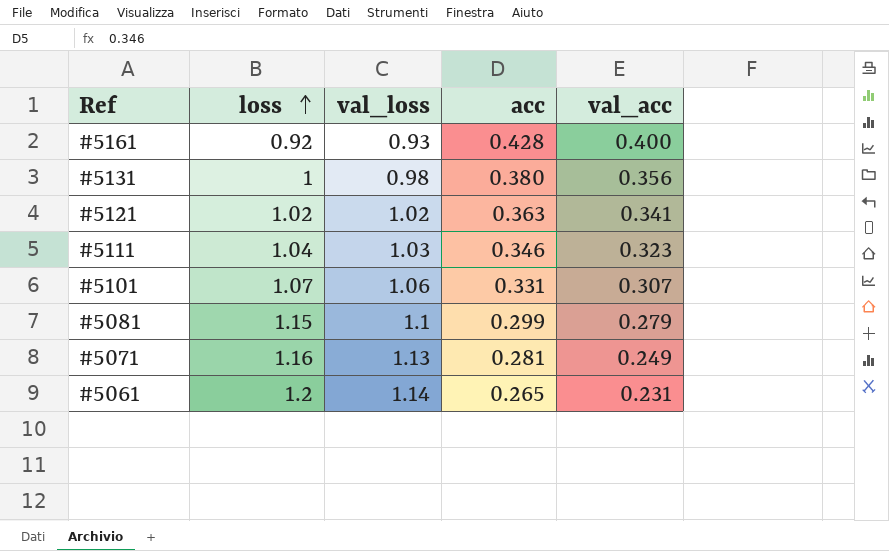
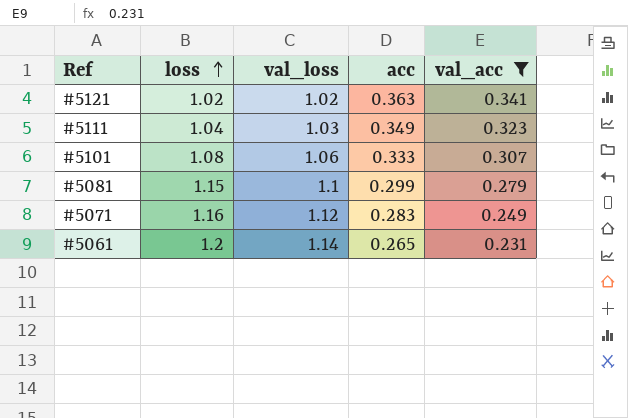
filter: none -> val_acc <= 0.341
#5111 | acc: 0.346 -> 0.349
#5101 | loss: 1.07 -> 1.08
#5101 | acc: 0.331 -> 0.333
#5071 | val_loss: 1.13 -> 1.12
#5071 | acc: 0.281 -> 0.283

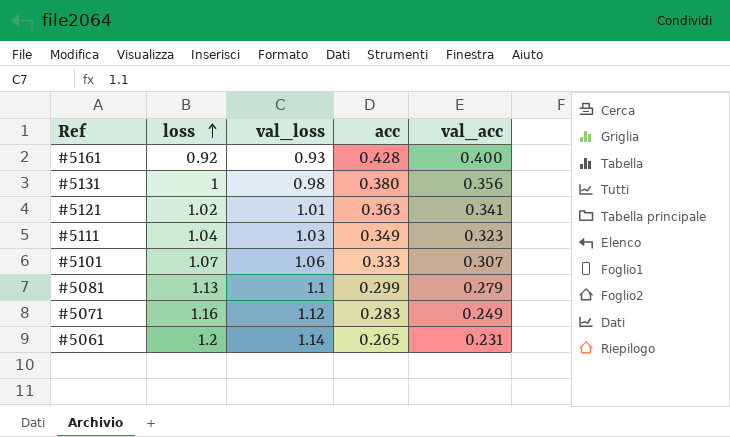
filter: val_acc <= 0.341 -> none
#5121 | val_loss: 1.02 -> 1.01
#5101 | loss: 1.08 -> 1.07
#5081 | loss: 1.15 -> 1.13

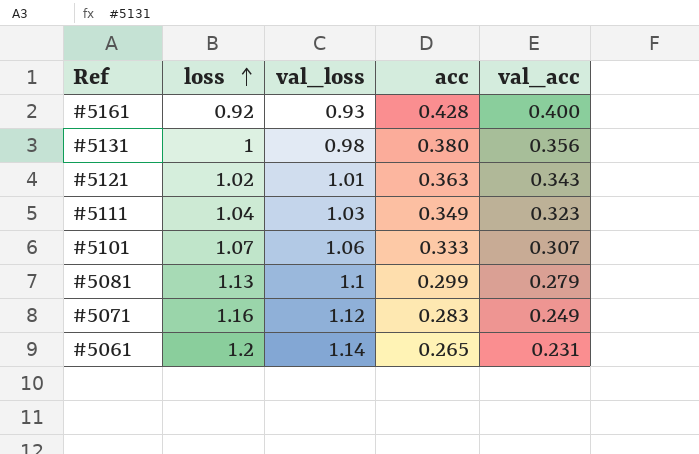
#5121 | val_acc: 0.341 -> 0.343

